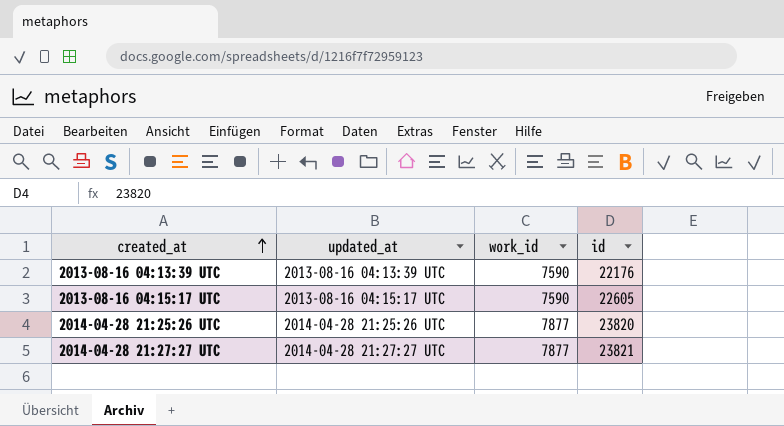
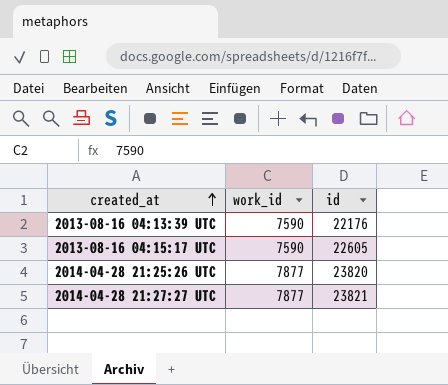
column updated_at | position: 2 -> none

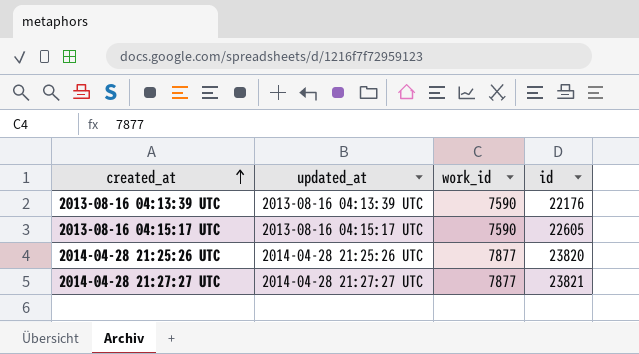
column updated_at | position: none -> 2

